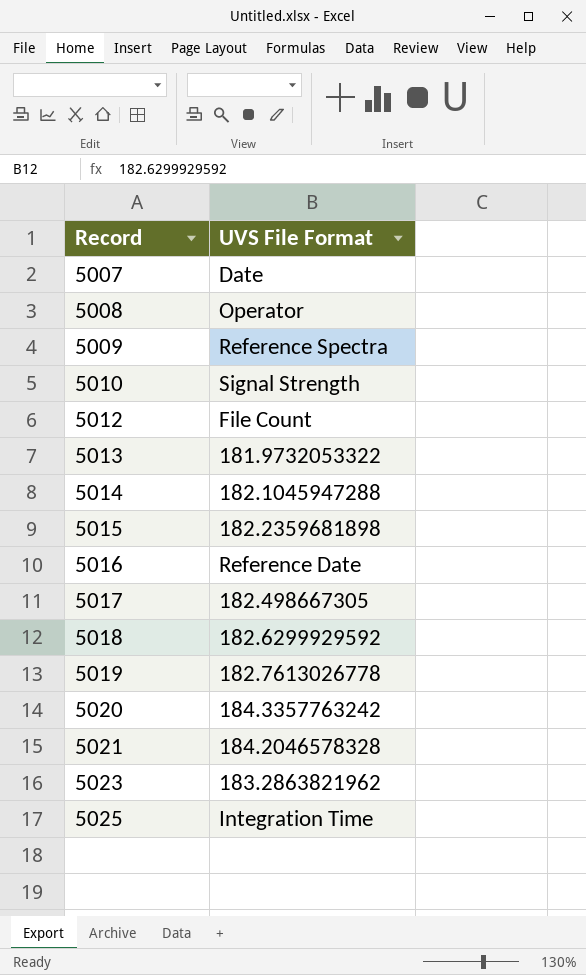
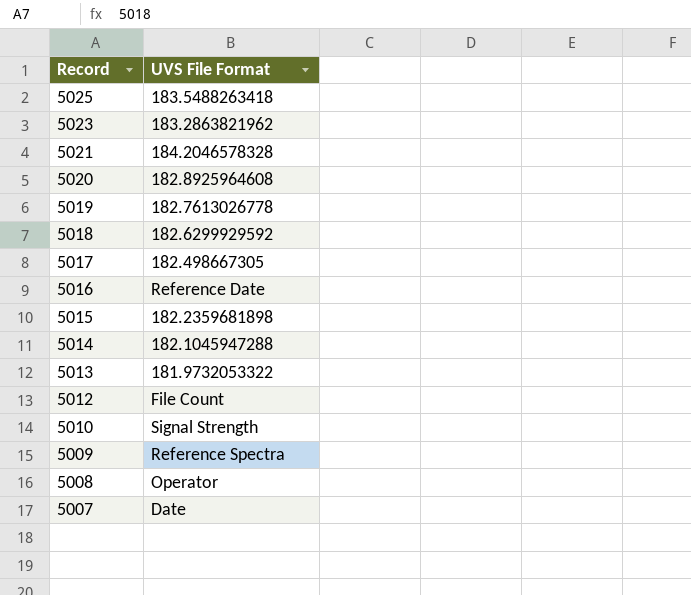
row order: Record ascending -> Record descending
5025 | UVS File Format: Integration Time -> 183.5488263418
5020 | UVS File Format: 184.3357763242 -> 182.8925964608

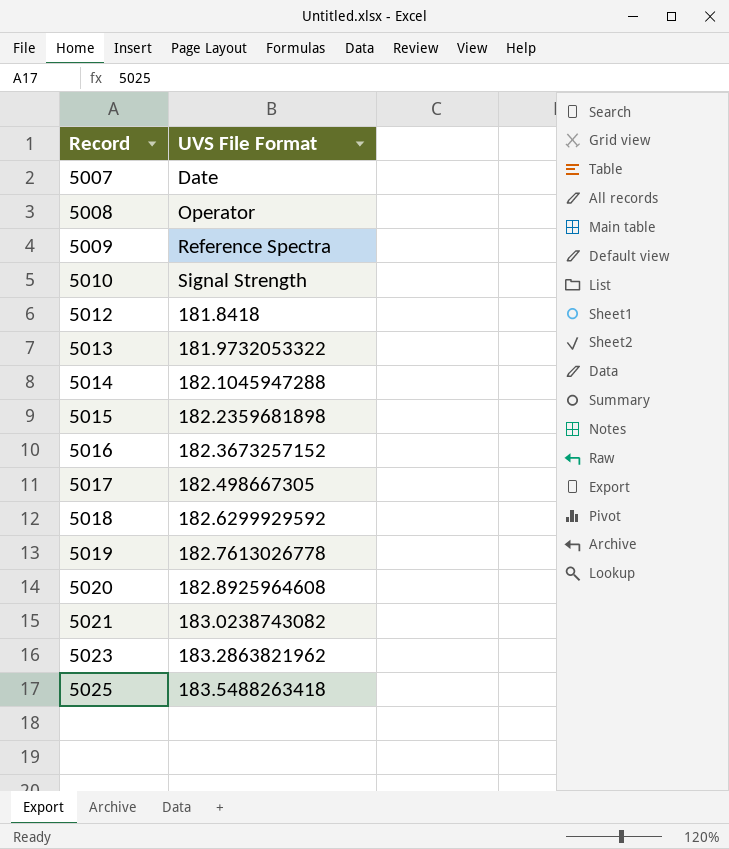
row order: Record descending -> Record ascending
5012 | UVS File Format: File Count -> 181.8418
5016 | UVS File Format: Reference Date -> 182.3673257152
5021 | UVS File Format: 184.2046578328 -> 183.0238743082

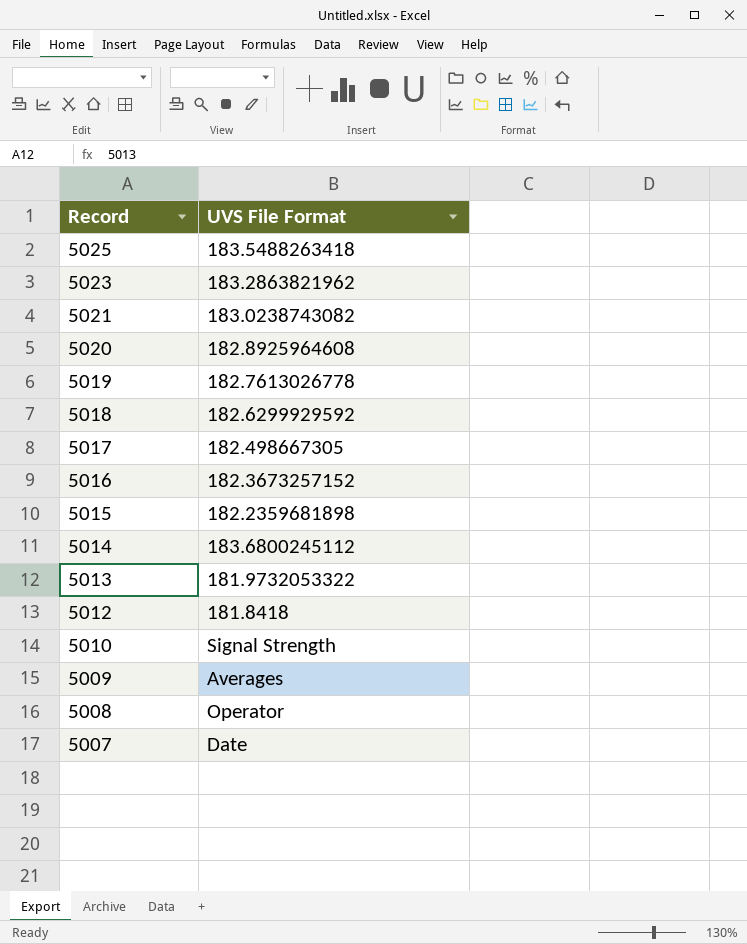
row order: Record ascending -> Record descending
5014 | UVS File Format: 182.1045947288 -> 183.6800245112
5009 | UVS File Format: Reference Spectra -> Averages

